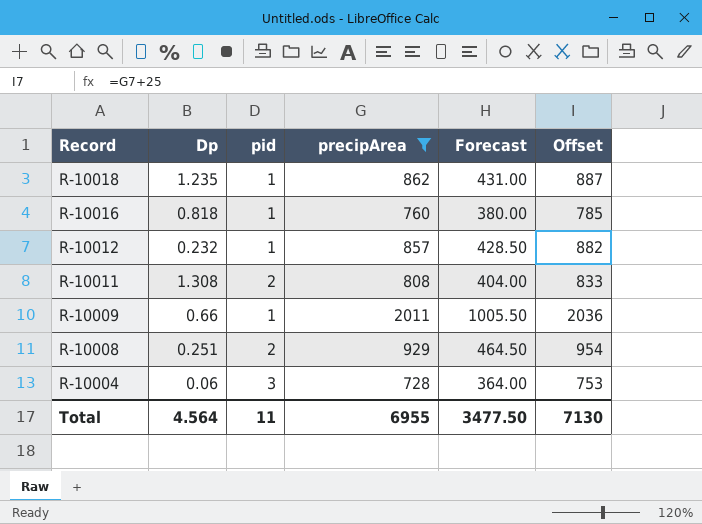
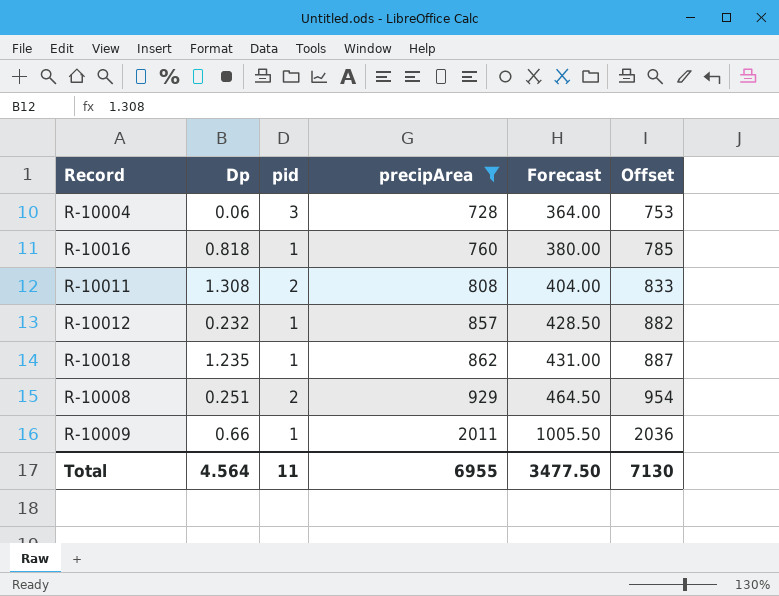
row order: Record descending -> precipArea ascending

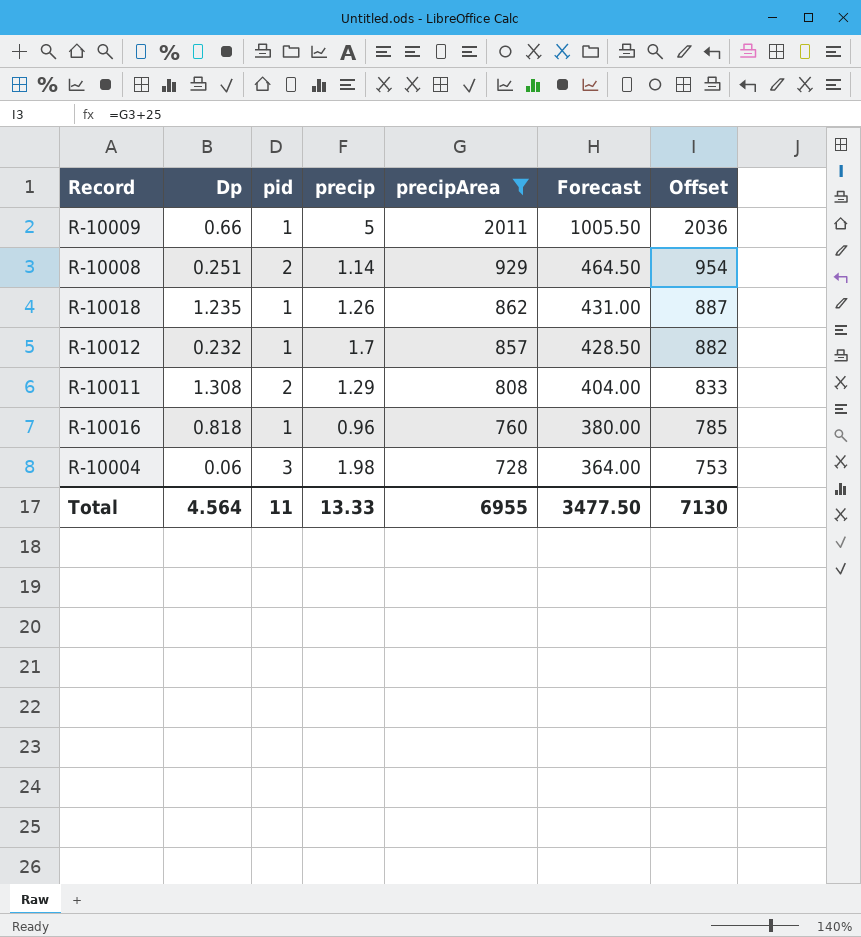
row order: precipArea ascending -> precipArea descending
column precip | position: none -> 4

